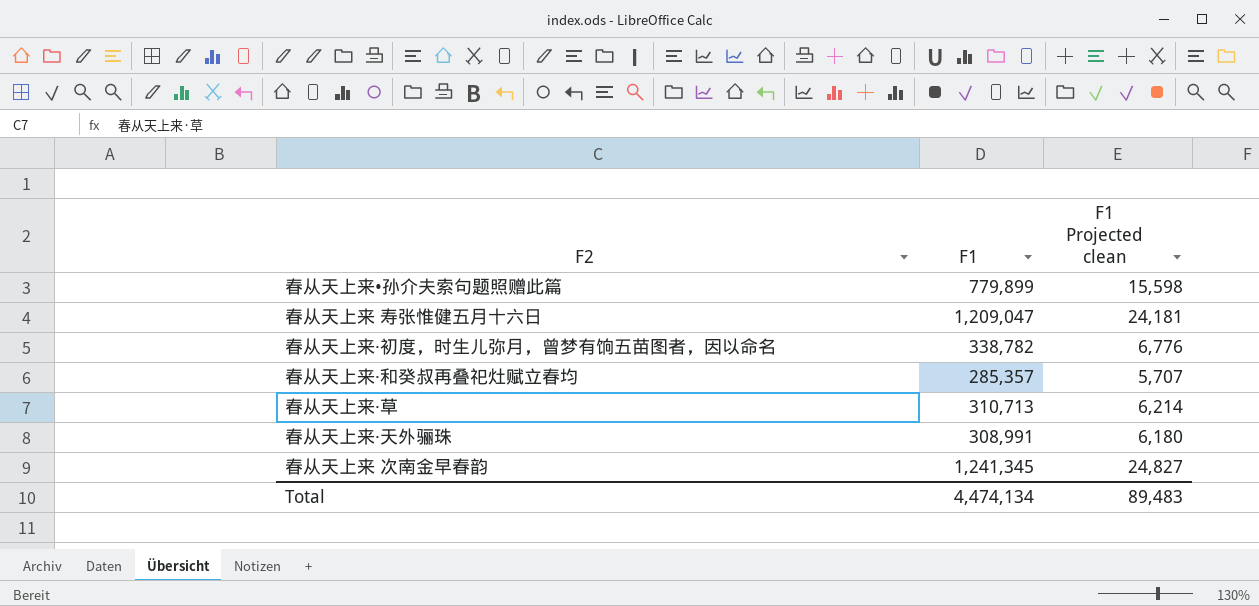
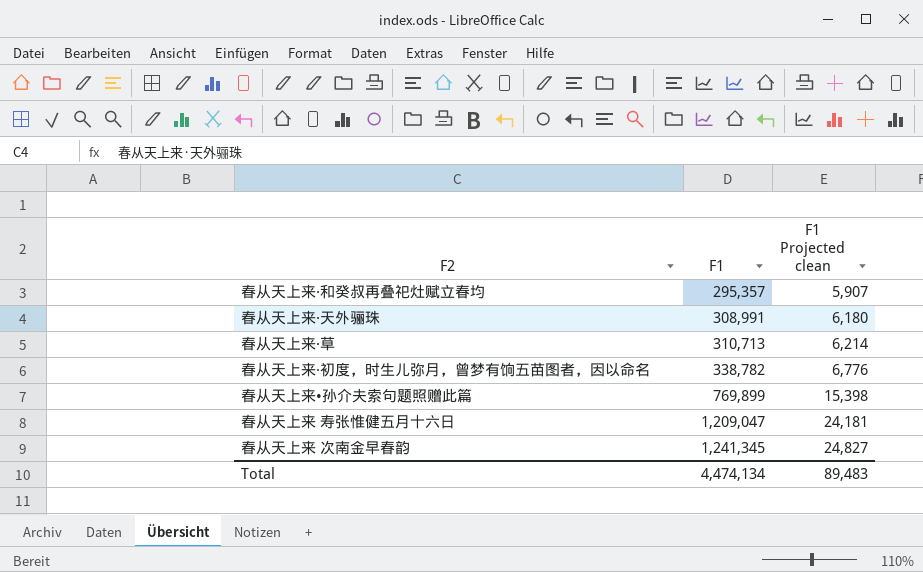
row order: none -> F1 ascending
春从天上来·和癸叔再叠祀灶赋立春均 | F1: 285,357 -> 295,357
春从天上来·和癸叔再叠祀灶赋立春均 | F1 Projected clean: 5,707 -> 5,907
春从天上来•孙介夫索句题照赠此篇 | F1: 779,899 -> 769,899
春从天上来•孙介夫索句题照赠此篇 | F1 Projected clean: 15,598 -> 15,398

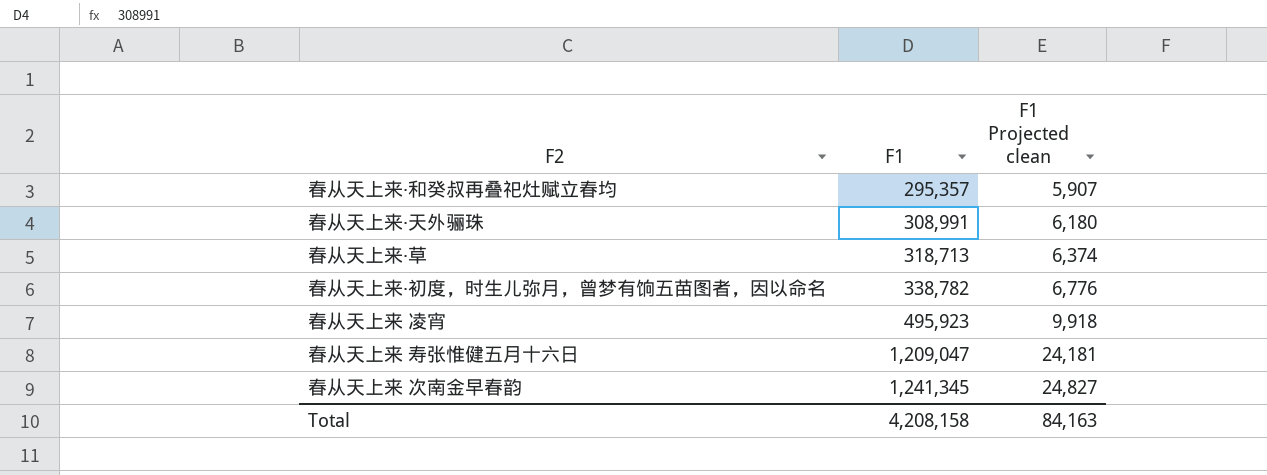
row 春从天上来•孙介夫索句题照赠此篇: 769,899 | 15,398 -> none
春从天上来·草 | F1: 310,713 -> 318,713
春从天上来·草 | F1 Projected clean: 6,214 -> 6,374
row 春从天上来 凌宵: none -> 495,923 | 9,918
Total | F1: 4,474,134 -> 4,208,158
Total | F1 Projected clean: 89,483 -> 84,163

